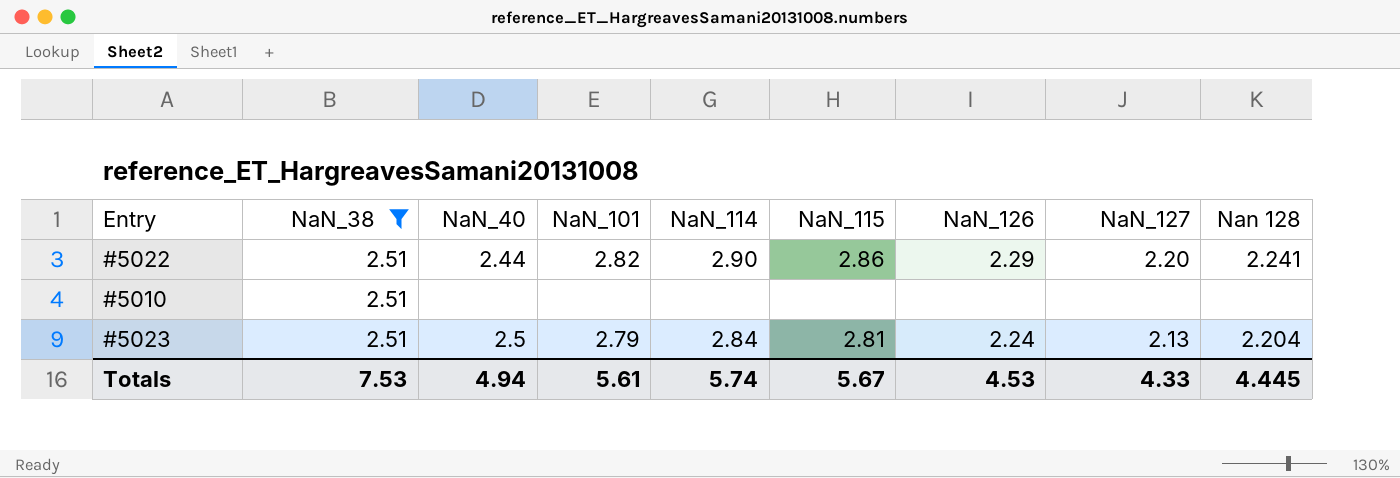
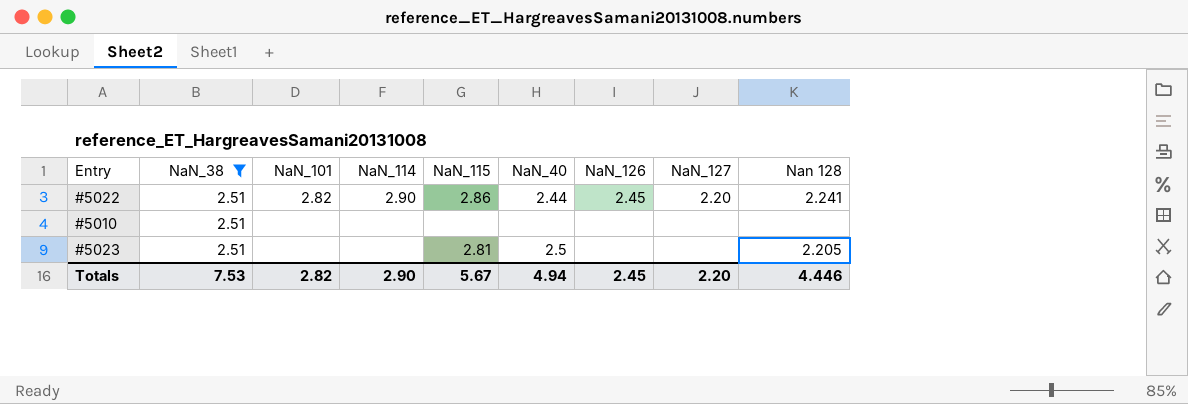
column NaN_40 | position: 3 -> 6
#5022 | NaN_126: 2.29 -> 2.45
#5023 | NaN_101: 2.79 -> none
#5023 | NaN_114: 2.84 -> none
#5023 | NaN_126: 2.24 -> none
#5023 | NaN_127: 2.13 -> none
#5023 | Nan 128: 2.204 -> 2.205
Totals | NaN_101: 5.61 -> 2.82
Totals | NaN_114: 5.74 -> 2.90
Totals | NaN_126: 4.53 -> 2.45
Totals | NaN_127: 4.33 -> 2.20
Totals | Nan 128: 4.445 -> 4.446

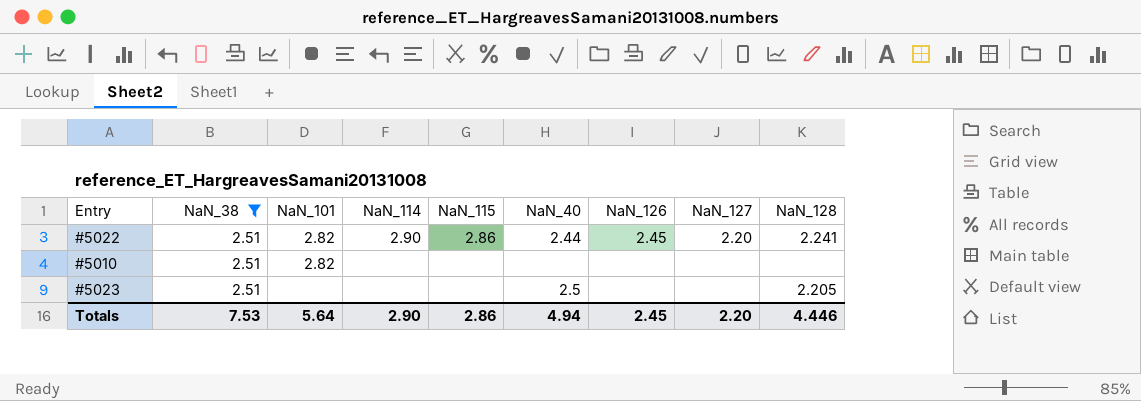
column name: Nan 128 -> NaN_128
#5010 | NaN_101: none -> 2.82
#5023 | NaN_115: 2.81 -> none
Totals | NaN_101: 2.82 -> 5.64
Totals | NaN_115: 5.67 -> 2.86

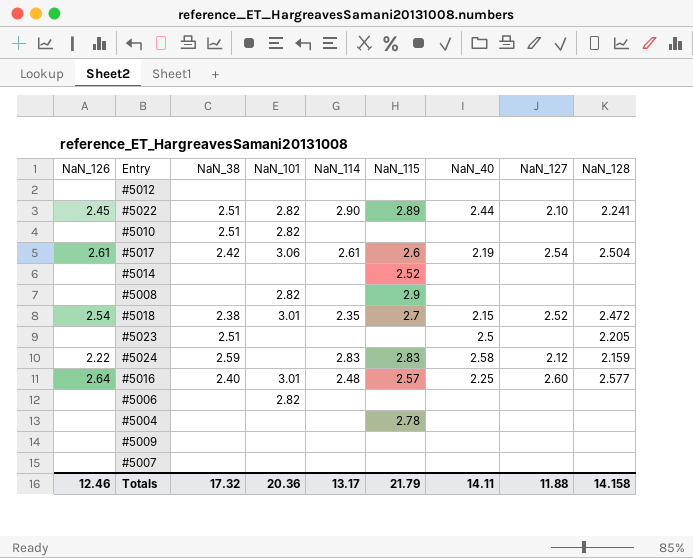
filter: NaN_38 = 2.51 -> none
column NaN_126 | position: 7 -> 1
#5022 | NaN_115: 2.86 -> 2.89
#5022 | NaN_127: 2.20 -> 2.10
Totals | NaN_126: 2.45 -> 12.46
Totals | NaN_38: 7.53 -> 17.32
Totals | NaN_101: 5.64 -> 20.36
Totals | NaN_114: 2.90 -> 13.17
Totals | NaN_115: 2.86 -> 21.79
Totals | NaN_40: 4.94 -> 14.11
Totals | NaN_127: 2.20 -> 11.88
Totals | NaN_128: 4.446 -> 14.158

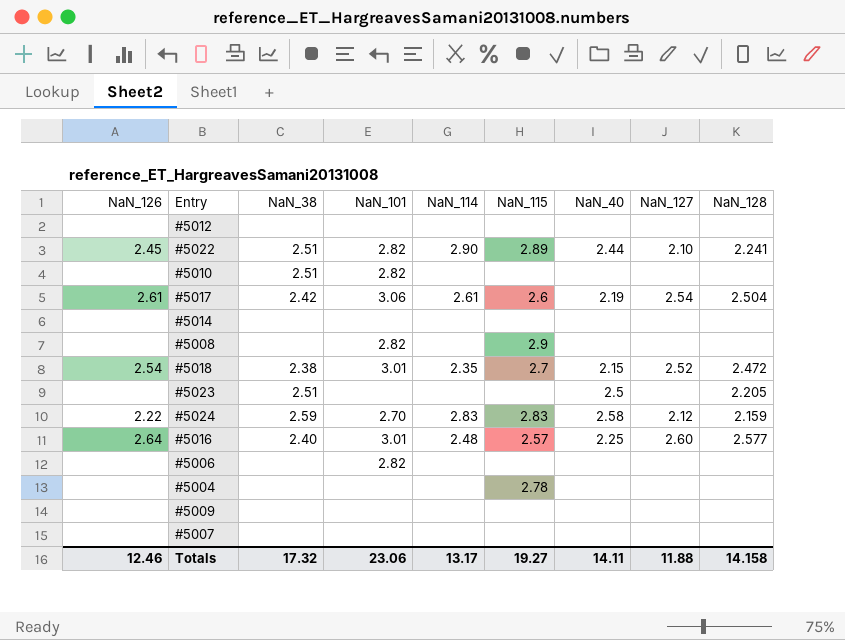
#5014 | NaN_115: 2.52 -> none
#5024 | NaN_101: none -> 2.70
Totals | NaN_101: 20.36 -> 23.06
Totals | NaN_115: 21.79 -> 19.27

